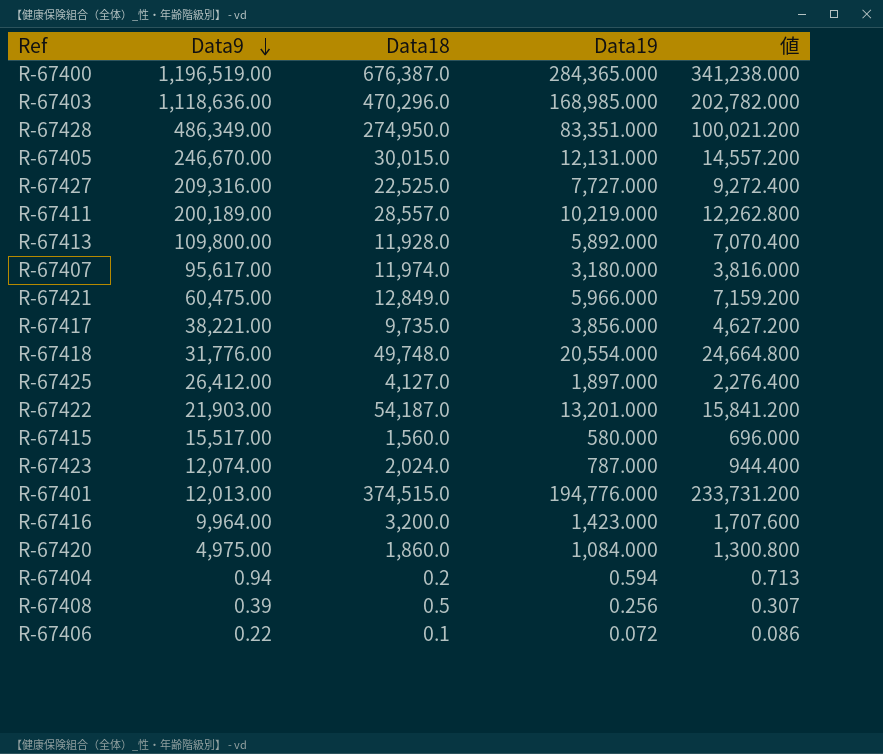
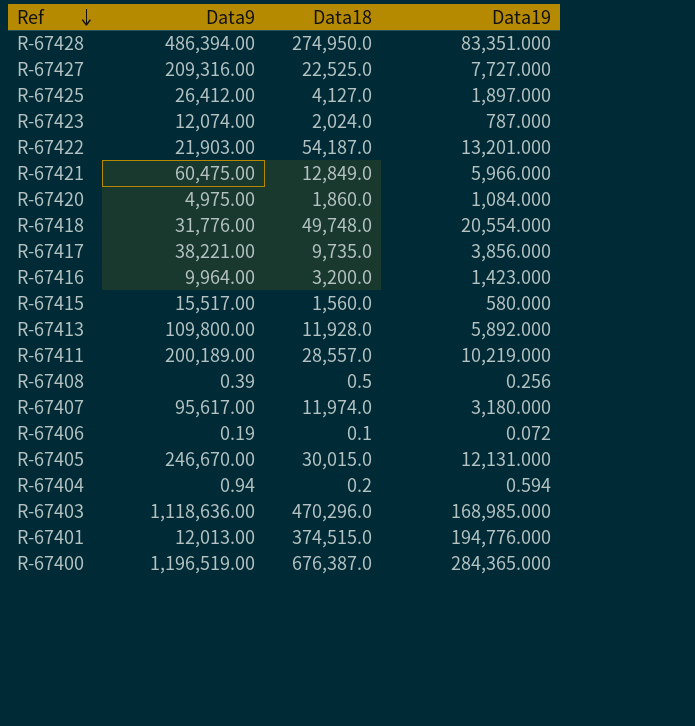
row order: Data9 descending -> Ref descending
column 値 | formula: [Data19] * 1.2 -> none
R-67428 | Data9: 486,349.00 -> 486,394.00
R-67406 | Data9: 0.22 -> 0.19

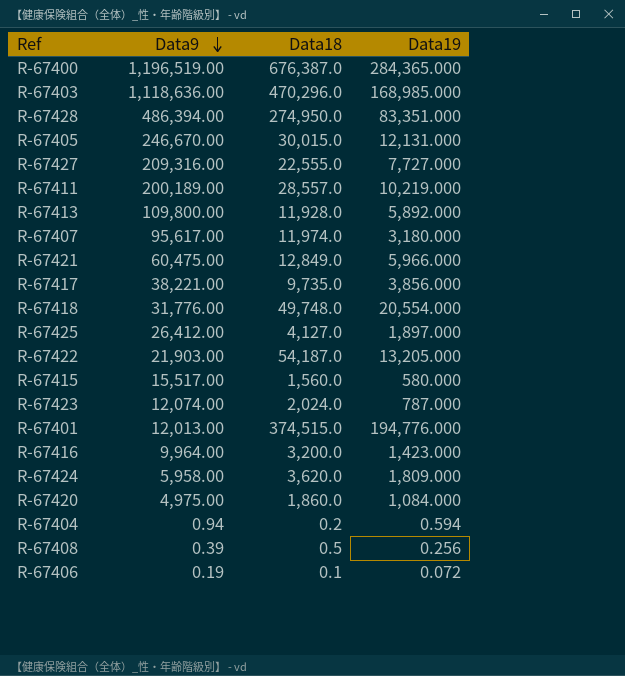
row order: Ref descending -> Data9 descending
R-67427 | Data18: 22,525.0 -> 22,555.0
R-67422 | Data19: 13,201.000 -> 13,205.000
row R-67424: none -> 5,958.00 | 3,620.0 | 1,809.000

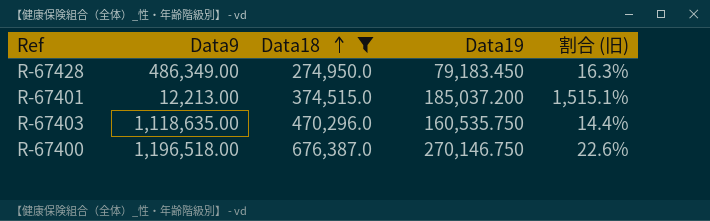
filter: none -> Data18 >= 274,950.0
row order: Data9 descending -> Data18 ascending
column 割合 (旧) | formula: none -> [Data19] / [Data9]
R-67428 | Data9: 486,394.00 -> 486,349.00
R-67428 | Data19: 83,351.000 -> 79,183.450
R-67401 | Data9: 12,013.00 -> 12,213.00
R-67401 | Data19: 194,776.000 -> 185,037.200
R-67403 | Data9: 1,118,636.00 -> 1,118,635.00
R-67403 | Data19: 168,985.000 -> 160,535.750
R-67400 | Data9: 1,196,519.00 -> 1,196,518.00
R-67400 | Data19: 284,365.000 -> 270,146.750

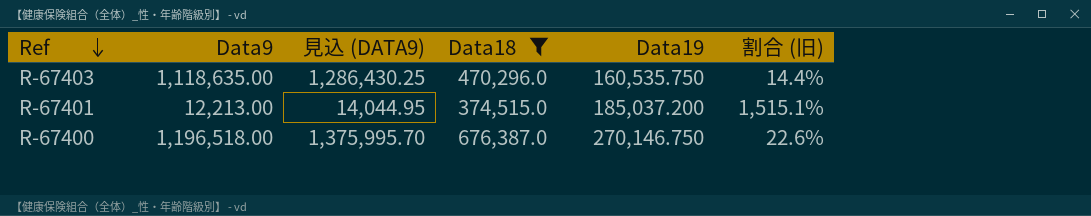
row order: Data18 ascending -> Ref descending
column 見込 (DATA9) | formula: none -> [Data9] * 1.15
row R-67428: 486,349.00 | 274,950.0 | 79,183.450 | 16.3% -> none

